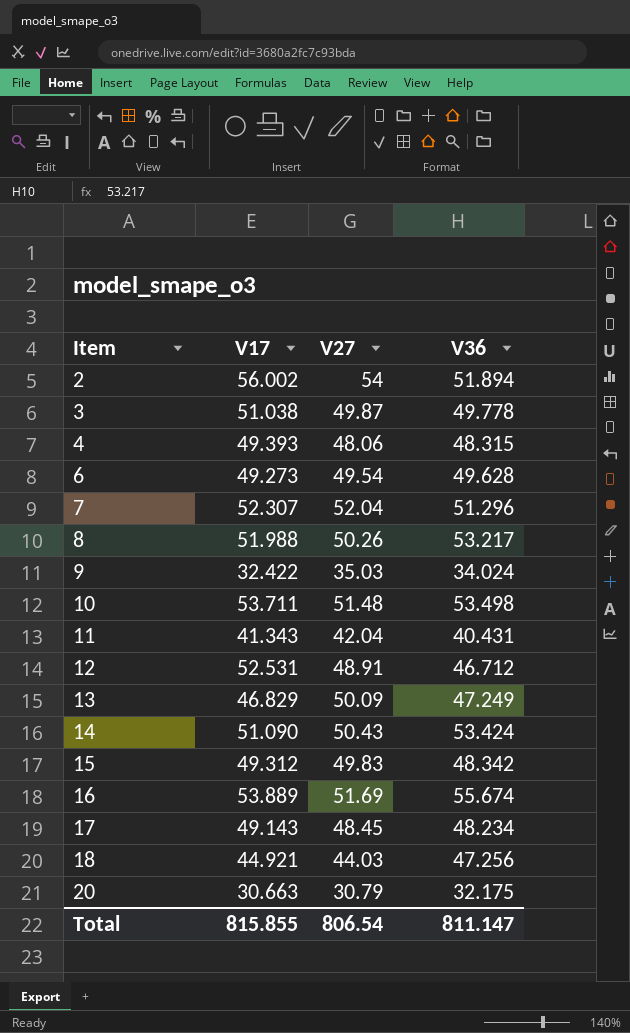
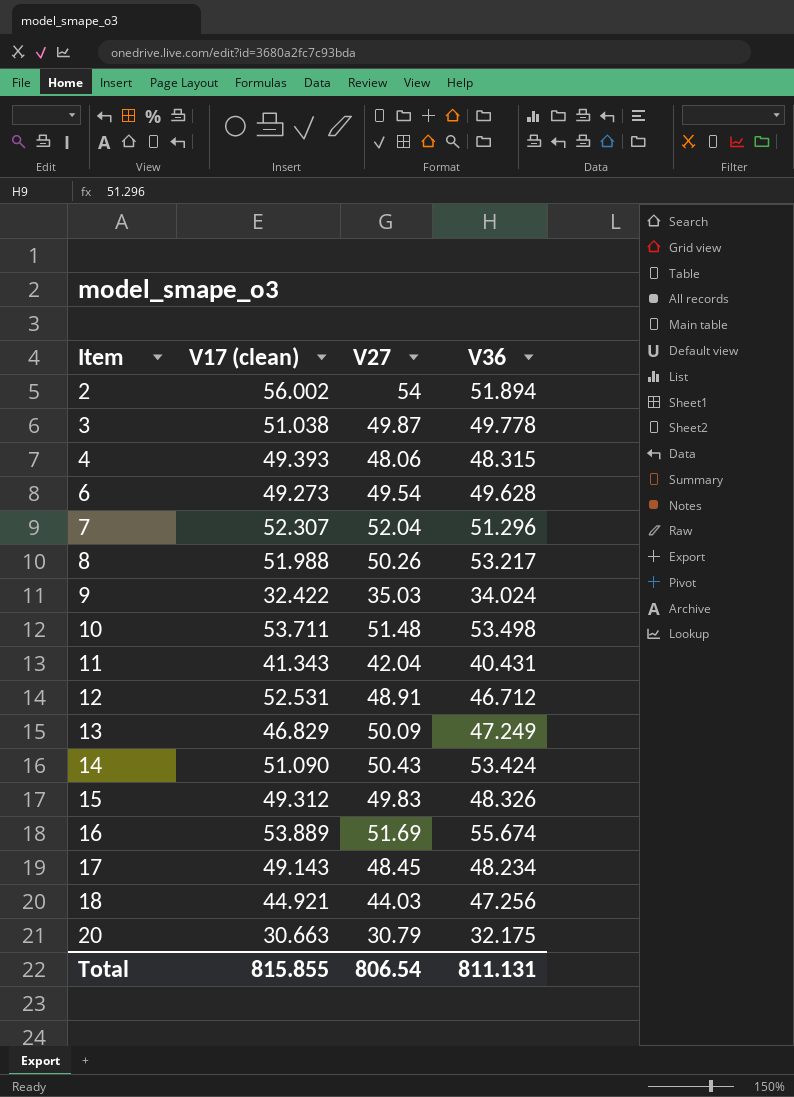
column name: V17 -> V17 (clean)
15 | V36: 48.342 -> 48.326
Total | V36: 811.147 -> 811.131

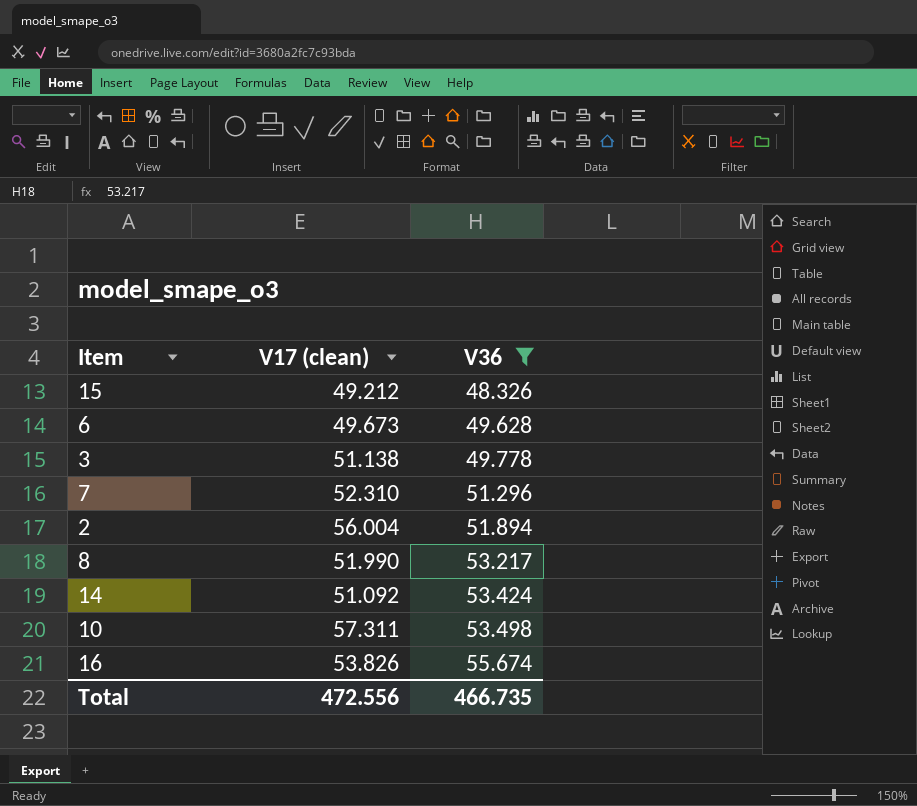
filter: none -> V36 >= 48.326
row order: Item ascending -> V36 ascending
column V27 | position: 3 -> none
15 | V17 (clean): 49.312 -> 49.212
6 | V17 (clean): 49.273 -> 49.673
3 | V17 (clean): 51.038 -> 51.138
7 | V17 (clean): 52.307 -> 52.310
2 | V17 (clean): 56.002 -> 56.004
8 | V17 (clean): 51.988 -> 51.990
14 | V17 (clean): 51.090 -> 51.092
10 | V17 (clean): 53.711 -> 57.311
16 | V17 (clean): 53.889 -> 53.826
Total | V17 (clean): 815.855 -> 472.556
Total | V36: 811.131 -> 466.735

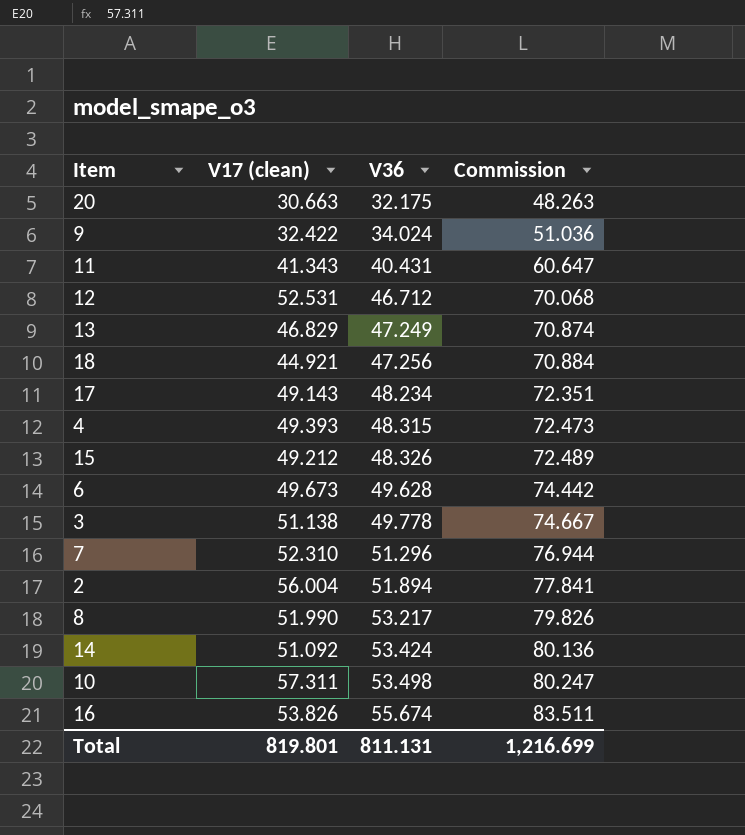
filter: V36 >= 48.326 -> none
column Commission | formula: none -> [V36] * 1.5
Total | V17 (clean): 472.556 -> 819.801
Total | V36: 466.735 -> 811.131

